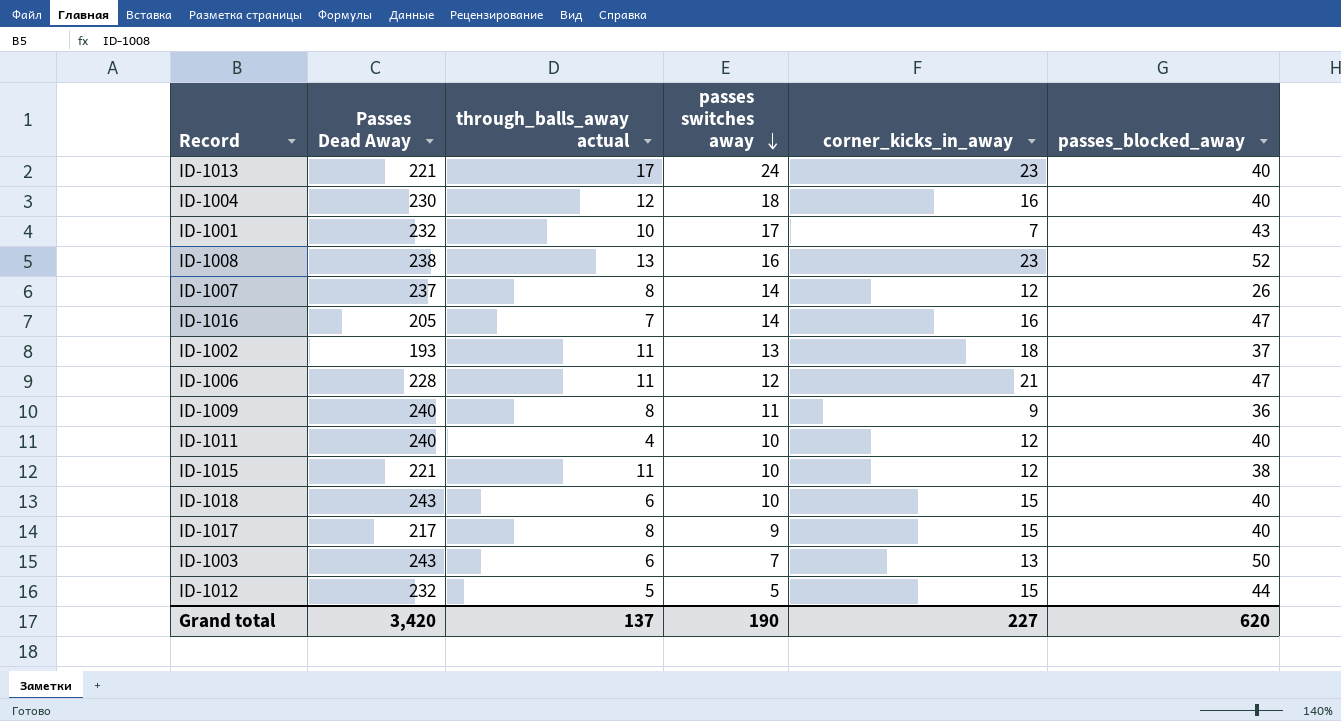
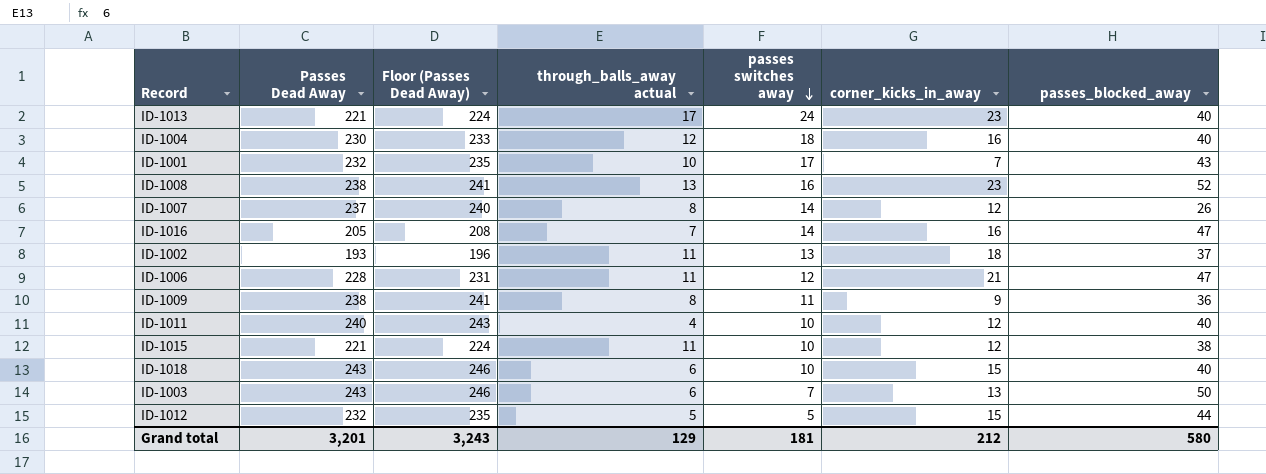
column Floor (Passes Dead Away) | formula: none -> [Passes Dead Away] + 3
row ID-1017: 217 | 8 | 9 | 15 | 40 -> none
ID-1009 | Passes Dead Away: 240 -> 238
Grand total | Passes Dead Away: 3,420 -> 3,201
Grand total | through_balls_away actual: 137 -> 129
Grand total | passes switches away: 190 -> 181
Grand total | corner_kicks_in_away: 227 -> 212
Grand total | passes_blocked_away: 620 -> 580

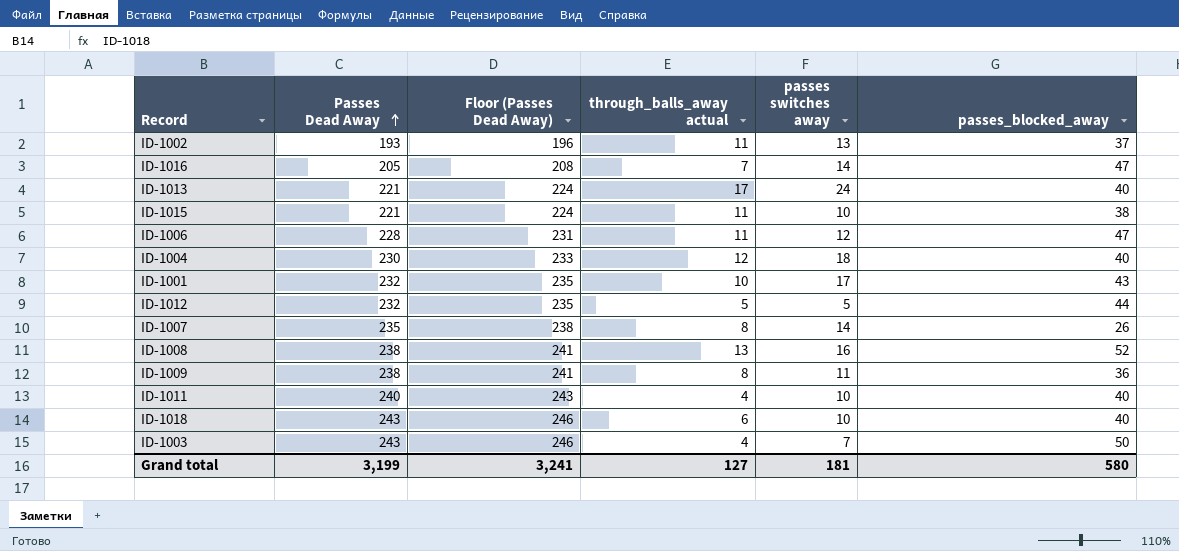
row order: passes switches away descending -> Passes Dead Away ascending
column corner_kicks_in_away | position: 6 -> none
ID-1007 | Passes Dead Away: 237 -> 235
ID-1007 | Floor (Passes Dead Away): 240 -> 238
ID-1003 | through_balls_away actual: 6 -> 4
Grand total | Passes Dead Away: 3,201 -> 3,199
Grand total | Floor (Passes Dead Away): 3,243 -> 3,241
Grand total | through_balls_away actual: 129 -> 127

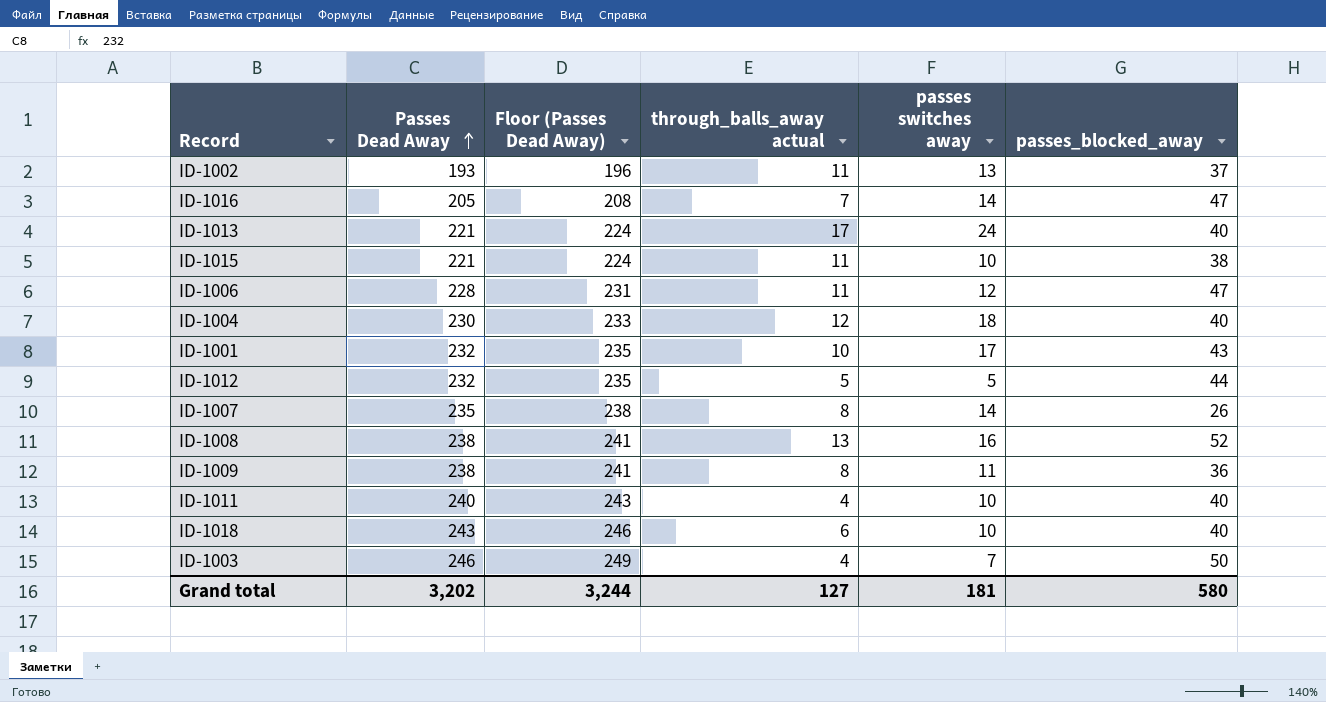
ID-1003 | Passes Dead Away: 243 -> 246
ID-1003 | Floor (Passes Dead Away): 246 -> 249
Grand total | Passes Dead Away: 3,199 -> 3,202
Grand total | Floor (Passes Dead Away): 3,241 -> 3,244

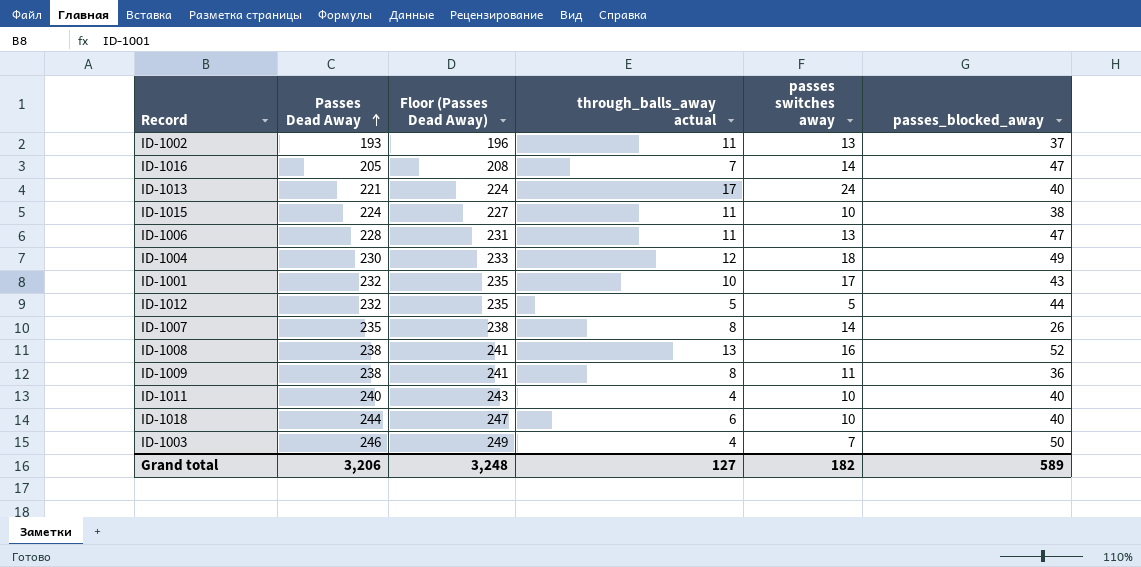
ID-1015 | Passes Dead Away: 221 -> 224
ID-1015 | Floor (Passes Dead Away): 224 -> 227
ID-1006 | passes switches away: 12 -> 13
ID-1004 | passes_blocked_away: 40 -> 49
ID-1018 | Passes Dead Away: 243 -> 244
ID-1018 | Floor (Passes Dead Away): 246 -> 247
Grand total | Passes Dead Away: 3,202 -> 3,206
Grand total | Floor (Passes Dead Away): 3,244 -> 3,248
Grand total | passes switches away: 181 -> 182
Grand total | passes_blocked_away: 580 -> 589

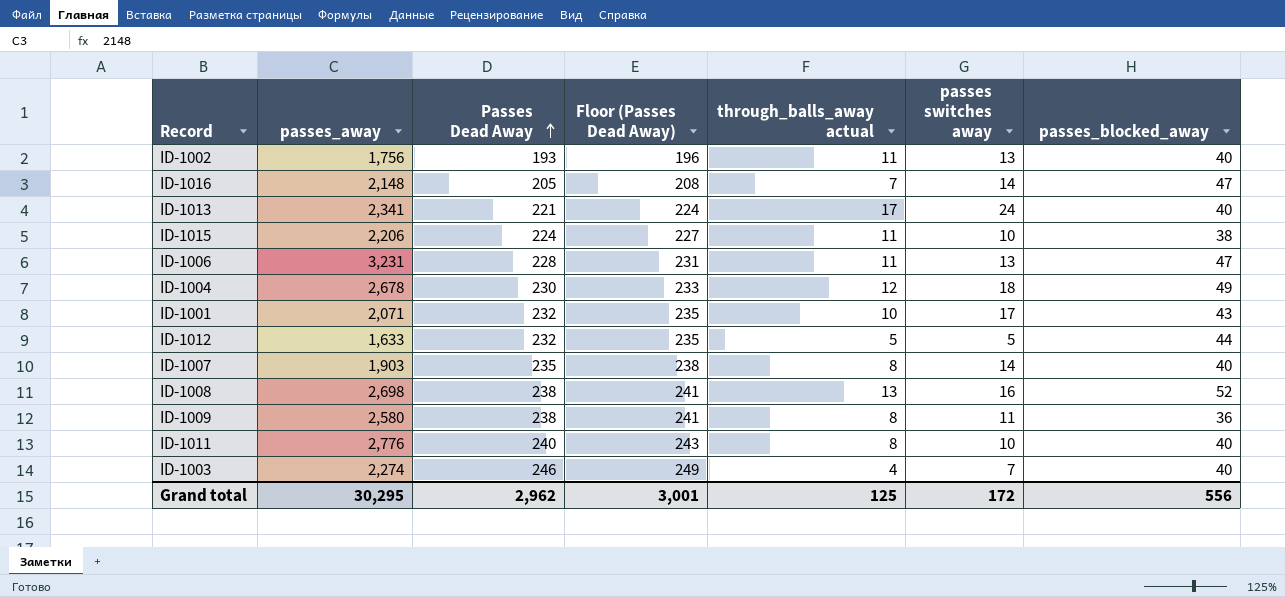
column passes_away | position: none -> 2
row ID-1018: 244 | 247 | 6 | 10 | 40 -> none
ID-1002 | passes_blocked_away: 37 -> 40
ID-1007 | passes_blocked_away: 26 -> 40
ID-1011 | through_balls_away actual: 4 -> 8
ID-1003 | passes_blocked_away: 50 -> 40
Grand total | Passes Dead Away: 3,206 -> 2,962
Grand total | Floor (Passes Dead Away): 3,248 -> 3,001
Grand total | through_balls_away actual: 127 -> 125
Grand total | passes switches away: 182 -> 172
Grand total | passes_blocked_away: 589 -> 556

